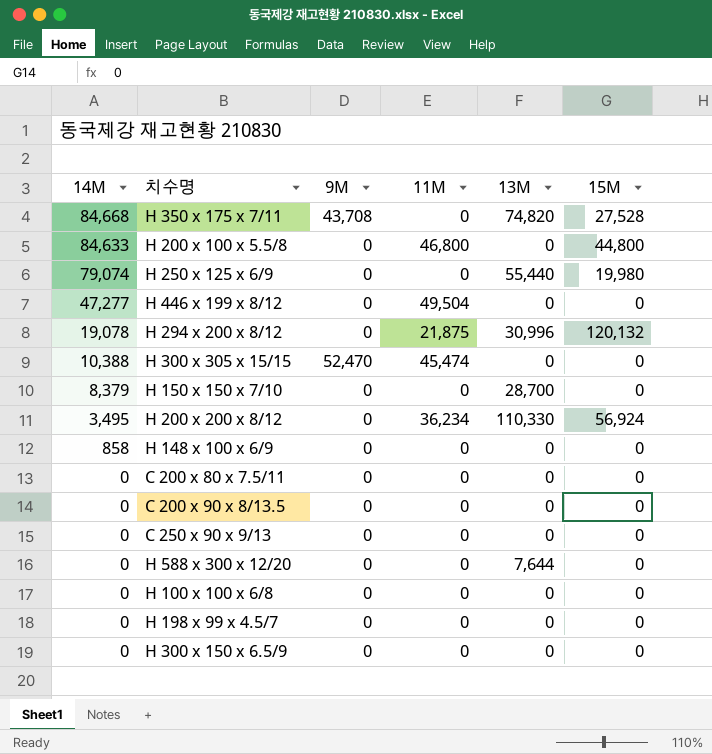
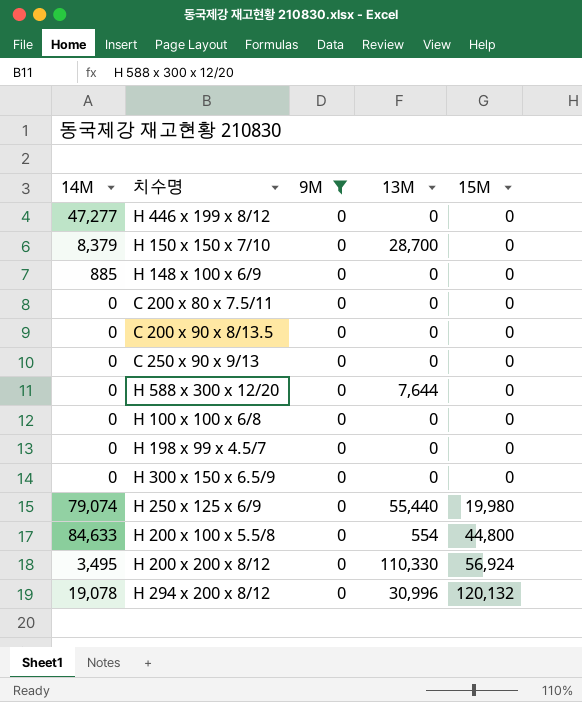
filter: none -> 9M = 0
row order: 14M descending -> 15M ascending
column 11M | position: 4 -> none
H 148 x 100 x 6/9 | 14M: 858 -> 885
H 200 x 100 x 5.5/8 | 13M: 0 -> 554

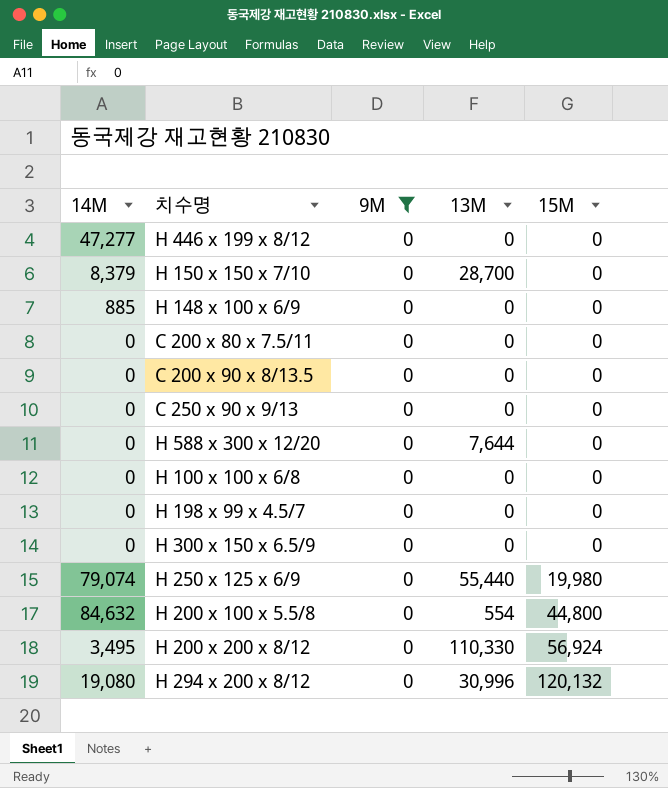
H 200 x 100 x 5.5/8 | 14M: 84,633 -> 84,632
H 294 x 200 x 8/12 | 14M: 19,078 -> 19,080

